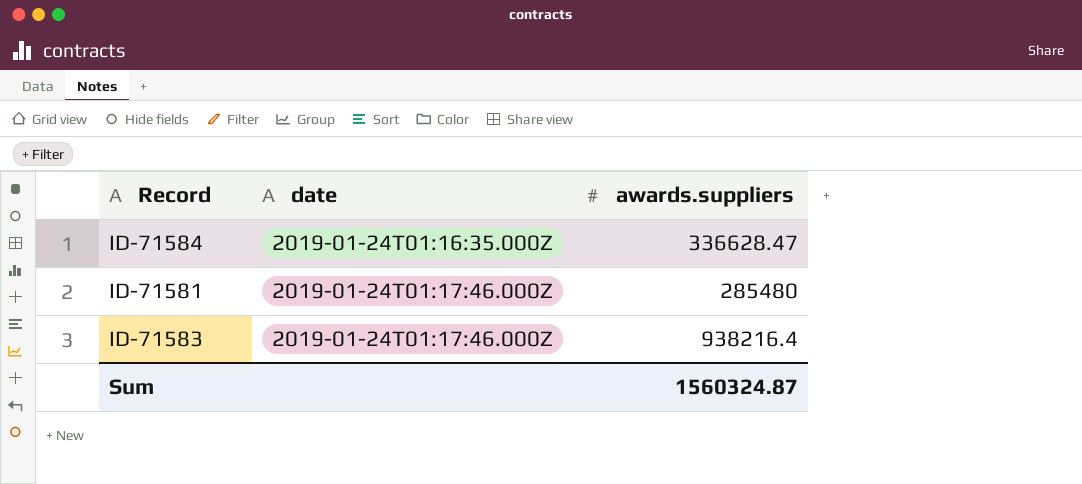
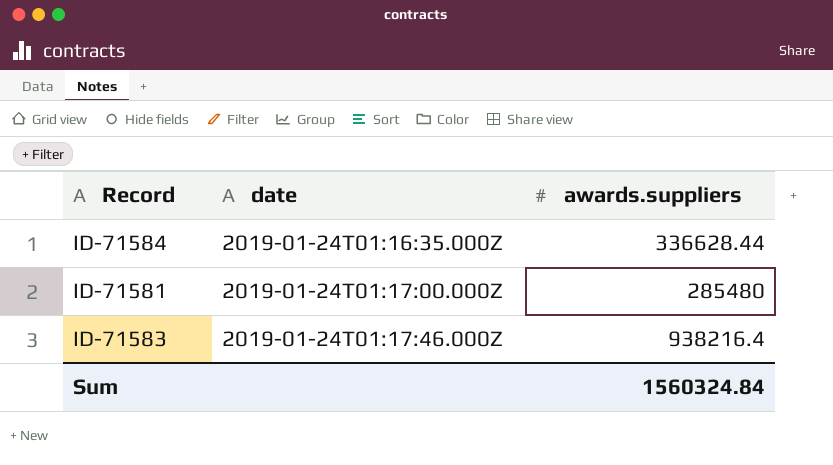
ID-71584 | awards.suppliers: 336628.47 -> 336628.44
ID-71581 | date: 2019-01-24T01:17:46.000Z -> 2019-01-24T01:17:00.000Z
Sum | awards.suppliers: 1560324.87 -> 1560324.84

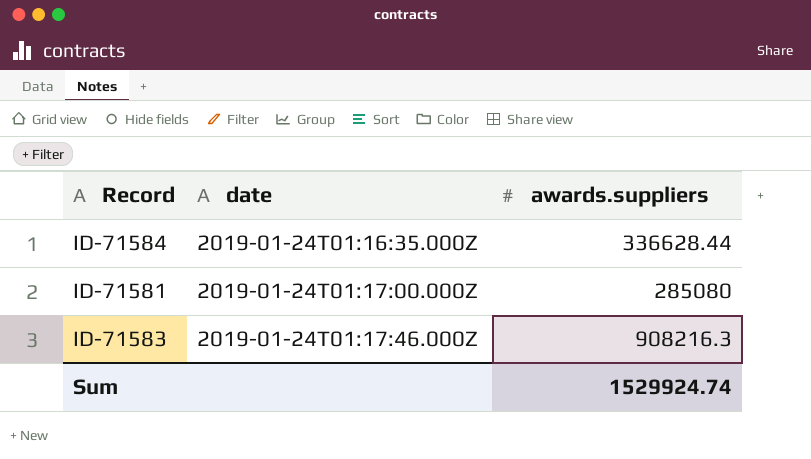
ID-71581 | awards.suppliers: 285480 -> 285080
ID-71583 | awards.suppliers: 938216.4 -> 908216.3
Sum | awards.suppliers: 1560324.84 -> 1529924.74

